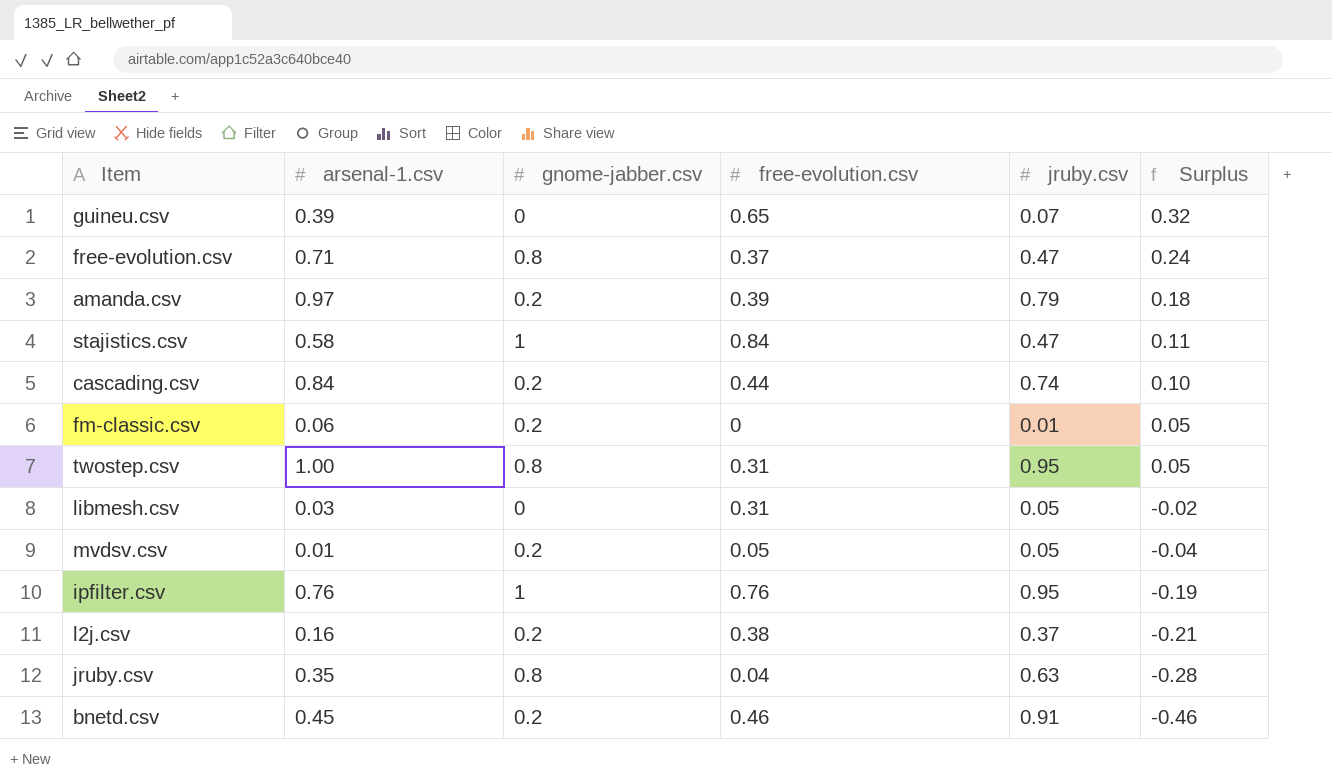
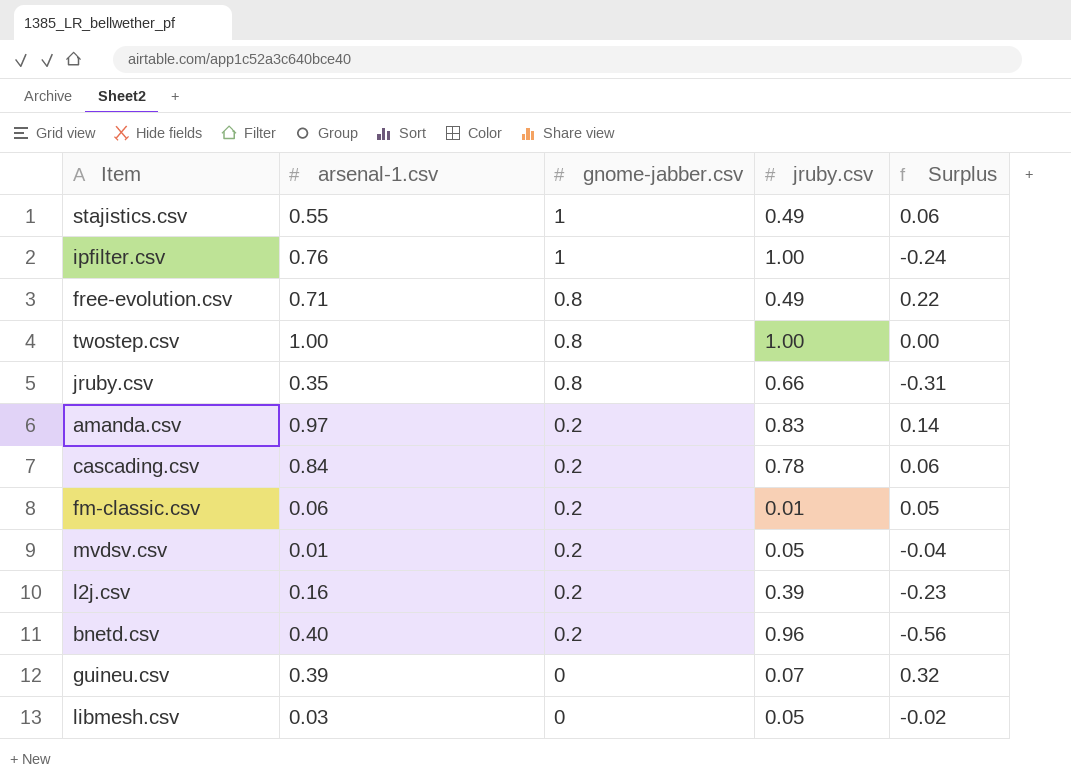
row order: Surplus descending -> gnome-jabber.csv descending
column free-evolution.csv | position: 4 -> none
stajistics.csv | arsenal-1.csv: 0.58 -> 0.55
stajistics.csv | jruby.csv: 0.47 -> 0.49
stajistics.csv | Surplus: 0.11 -> 0.06
ipfilter.csv | jruby.csv: 0.95 -> 1.00
ipfilter.csv | Surplus: -0.19 -> -0.24
free-evolution.csv | jruby.csv: 0.47 -> 0.49
free-evolution.csv | Surplus: 0.24 -> 0.22
twostep.csv | jruby.csv: 0.95 -> 1.00
twostep.csv | Surplus: 0.05 -> 0.00
jruby.csv | jruby.csv: 0.63 -> 0.66
jruby.csv | Surplus: -0.28 -> -0.31
amanda.csv | jruby.csv: 0.79 -> 0.83
amanda.csv | Surplus: 0.18 -> 0.14
cascading.csv | jruby.csv: 0.74 -> 0.78
cascading.csv | Surplus: 0.10 -> 0.06
l2j.csv | jruby.csv: 0.37 -> 0.39
l2j.csv | Surplus: -0.21 -> -0.23
bnetd.csv | arsenal-1.csv: 0.45 -> 0.40
bnetd.csv | jruby.csv: 0.91 -> 0.96
bnetd.csv | Surplus: -0.46 -> -0.56

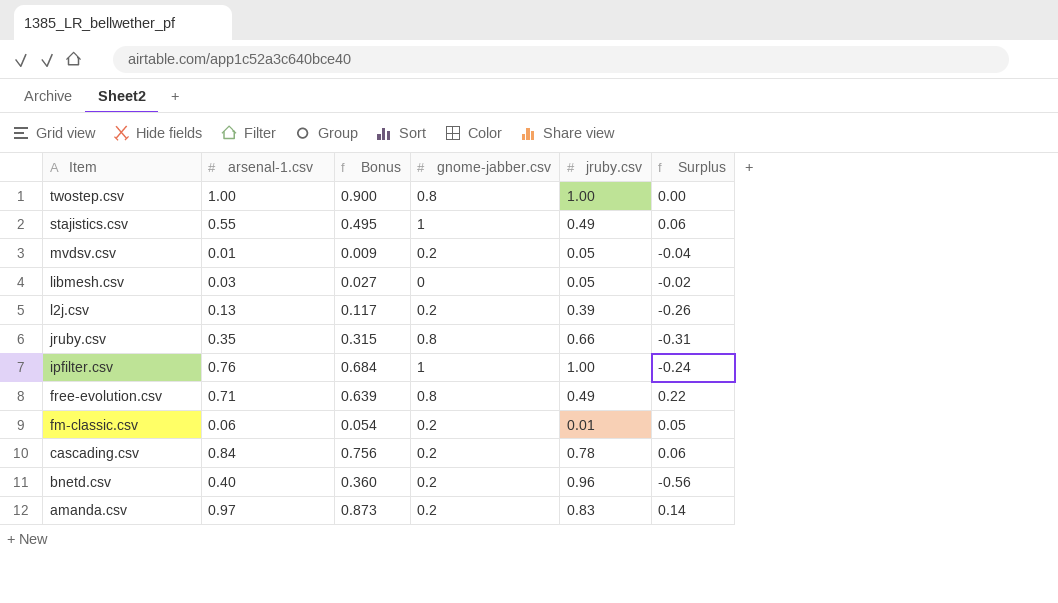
row order: gnome-jabber.csv descending -> Item descending
column Bonus | formula: none -> [arsenal-1.csv] * 0.9
row guineu.csv: 0.39 | 0 | 0.07 | 0.32 -> none
l2j.csv | arsenal-1.csv: 0.16 -> 0.13
l2j.csv | Surplus: -0.23 -> -0.26

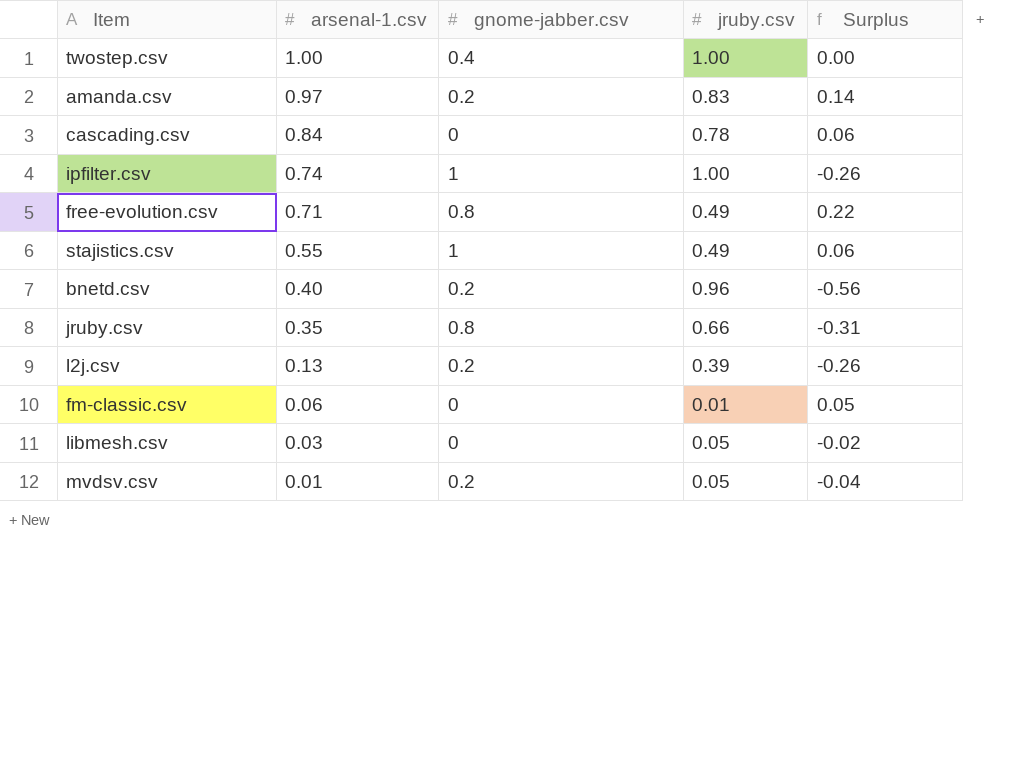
row order: Item descending -> arsenal-1.csv descending
column Bonus | formula: [arsenal-1.csv] * 0.9 -> none
twostep.csv | gnome-jabber.csv: 0.8 -> 0.4
cascading.csv | gnome-jabber.csv: 0.2 -> 0
ipfilter.csv | arsenal-1.csv: 0.76 -> 0.74
ipfilter.csv | Surplus: -0.24 -> -0.26
fm-classic.csv | gnome-jabber.csv: 0.2 -> 0

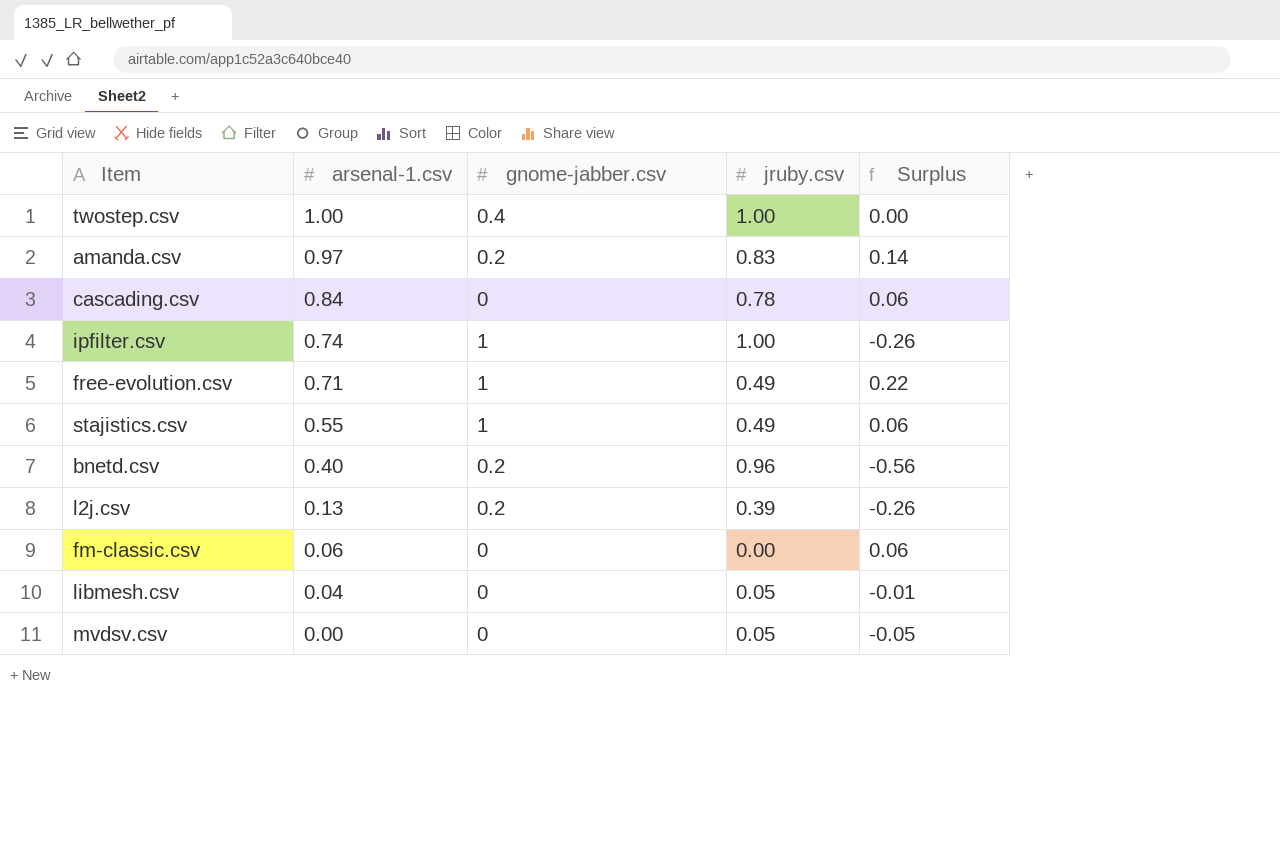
row jruby.csv: 0.35 | 0.8 | 0.66 | -0.31 -> none
free-evolution.csv | gnome-jabber.csv: 0.8 -> 1
fm-classic.csv | jruby.csv: 0.01 -> 0.00
fm-classic.csv | Surplus: 0.05 -> 0.06
libmesh.csv | arsenal-1.csv: 0.03 -> 0.04
libmesh.csv | Surplus: -0.02 -> -0.01
mvdsv.csv | arsenal-1.csv: 0.01 -> 0.00
mvdsv.csv | gnome-jabber.csv: 0.2 -> 0
mvdsv.csv | Surplus: -0.04 -> -0.05

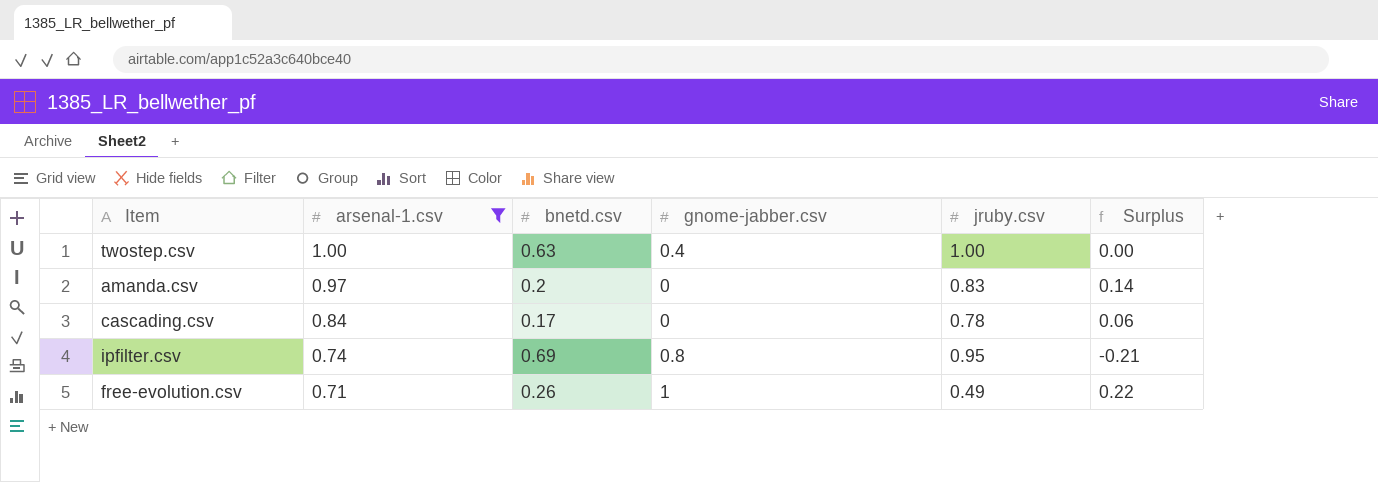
filter: none -> arsenal-1.csv >= 0.71
column bnetd.csv | position: none -> 3
amanda.csv | gnome-jabber.csv: 0.2 -> 0
ipfilter.csv | gnome-jabber.csv: 1 -> 0.8
ipfilter.csv | jruby.csv: 1.00 -> 0.95
ipfilter.csv | Surplus: -0.26 -> -0.21

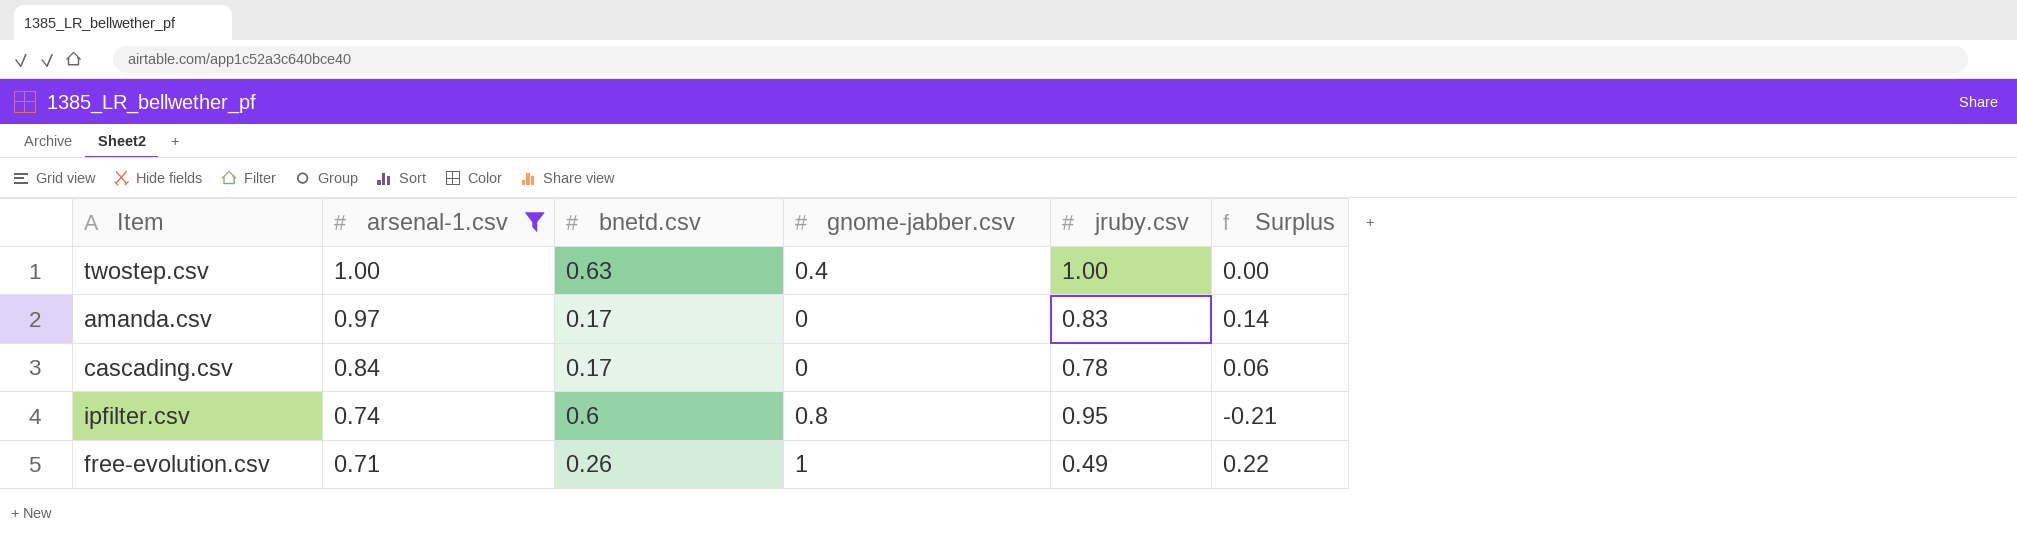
amanda.csv | bnetd.csv: 0.2 -> 0.17
ipfilter.csv | bnetd.csv: 0.69 -> 0.6

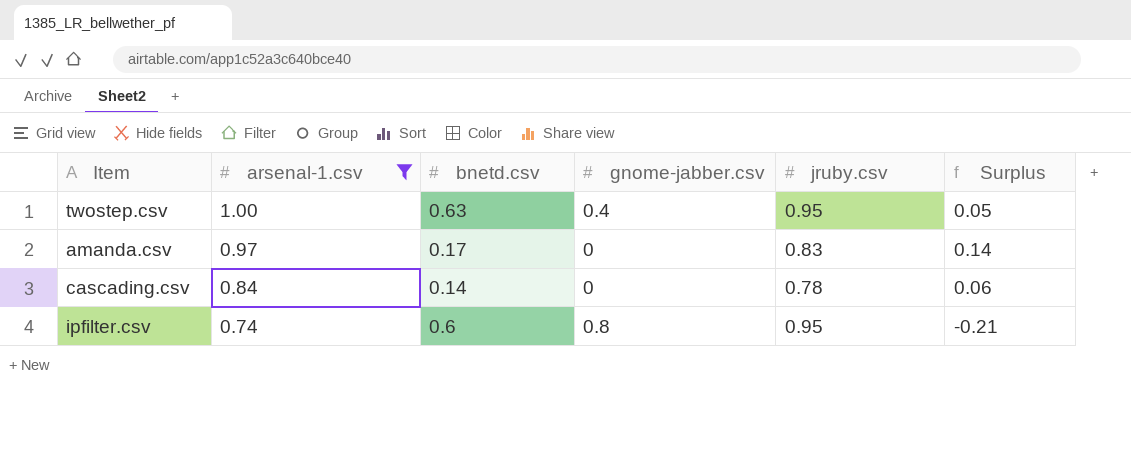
row free-evolution.csv: 0.71 | 0.26 | 1 | 0.49 | 0.22 -> none
twostep.csv | jruby.csv: 1.00 -> 0.95
twostep.csv | Surplus: 0.00 -> 0.05
cascading.csv | bnetd.csv: 0.17 -> 0.14

